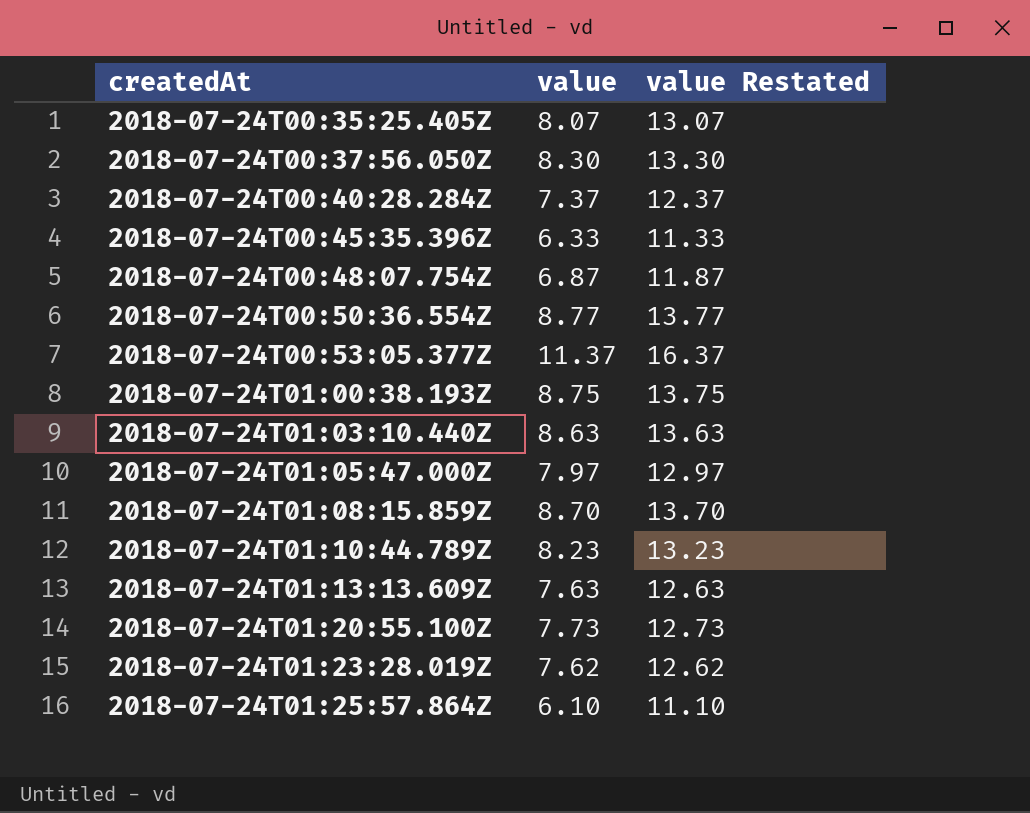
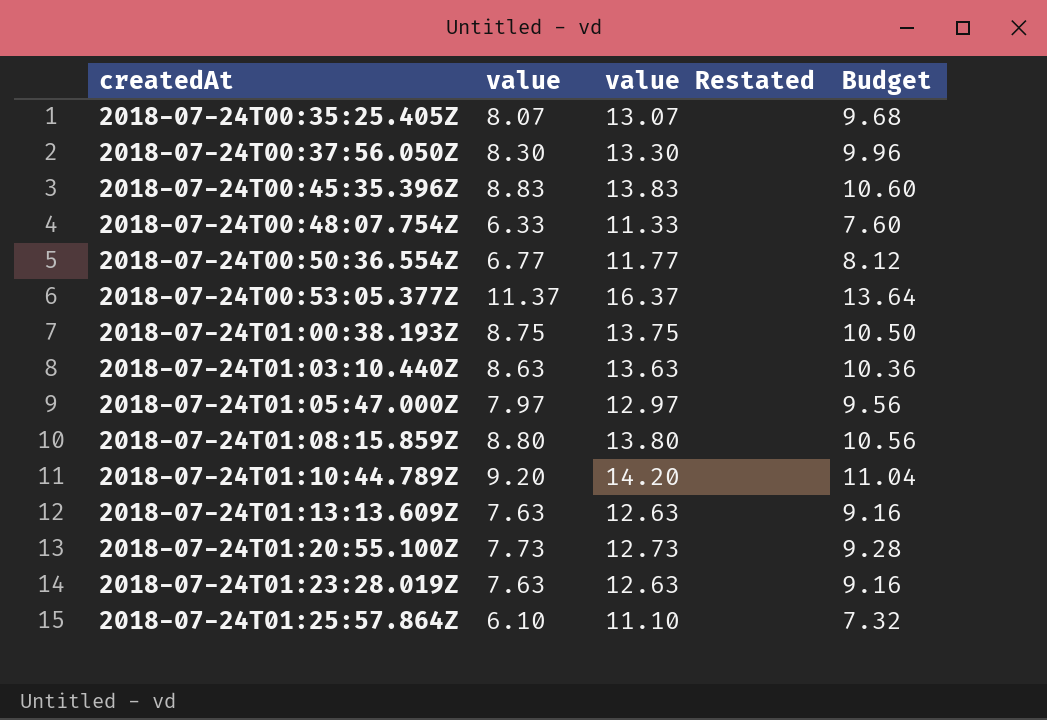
column Budget | formula: none -> [value] * 1.2
row 2018-07-24T00:40:28.284Z: 7.37 | 12.37 -> none
2018-07-24T00:45:35.396Z | value: 6.33 -> 8.83
2018-07-24T00:45:35.396Z | value Restated: 11.33 -> 13.83
2018-07-24T00:48:07.754Z | value: 6.87 -> 6.33
2018-07-24T00:48:07.754Z | value Restated: 11.87 -> 11.33
2018-07-24T00:50:36.554Z | value: 8.77 -> 6.77
2018-07-24T00:50:36.554Z | value Restated: 13.77 -> 11.77
2018-07-24T01:08:15.859Z | value: 8.70 -> 8.80
2018-07-24T01:08:15.859Z | value Restated: 13.70 -> 13.80
2018-07-24T01:10:44.789Z | value: 8.23 -> 9.20
2018-07-24T01:10:44.789Z | value Restated: 13.23 -> 14.20
2018-07-24T01:23:28.019Z | value: 7.62 -> 7.63
2018-07-24T01:23:28.019Z | value Restated: 12.62 -> 12.63

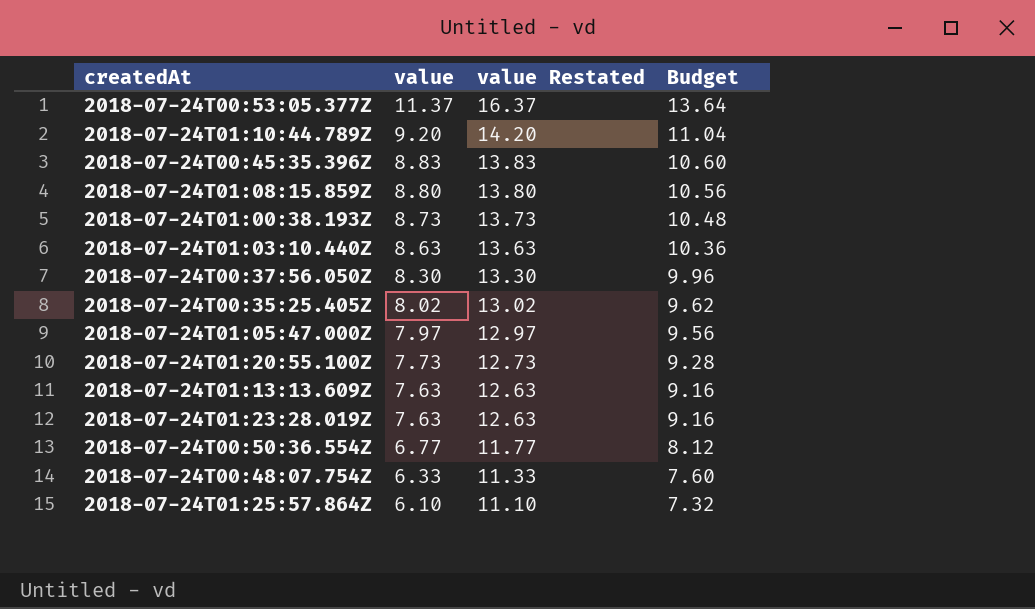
row order: createdAt ascending -> value descending
2018-07-24T01:00:38.193Z | value: 8.75 -> 8.73
2018-07-24T01:00:38.193Z | value Restated: 13.75 -> 13.73
2018-07-24T01:00:38.193Z | Budget: 10.50 -> 10.48
2018-07-24T00:35:25.405Z | value: 8.07 -> 8.02
2018-07-24T00:35:25.405Z | value Restated: 13.07 -> 13.02
2018-07-24T00:35:25.405Z | Budget: 9.68 -> 9.62

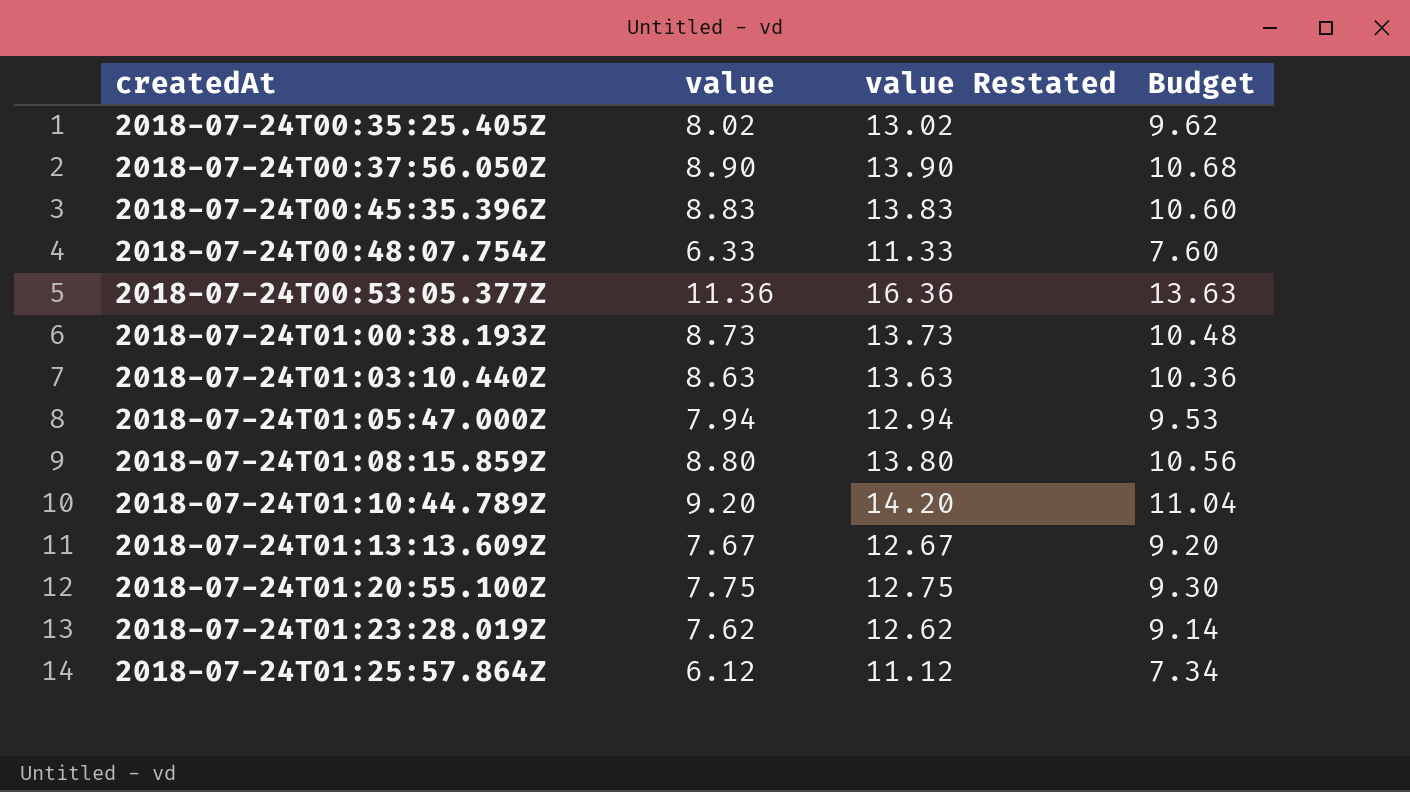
row order: value descending -> createdAt ascending
row 2018-07-24T00:50:36.554Z: 6.77 | 11.77 | 8.12 -> none
2018-07-24T00:37:56.050Z | value: 8.30 -> 8.90
2018-07-24T00:37:56.050Z | value Restated: 13.30 -> 13.90
2018-07-24T00:37:56.050Z | Budget: 9.96 -> 10.68
2018-07-24T00:53:05.377Z | value: 11.37 -> 11.36
2018-07-24T00:53:05.377Z | value Restated: 16.37 -> 16.36
2018-07-24T00:53:05.377Z | Budget: 13.64 -> 13.63
2018-07-24T01:05:47.000Z | value: 7.97 -> 7.94
2018-07-24T01:05:47.000Z | value Restated: 12.97 -> 12.94
2018-07-24T01:05:47.000Z | Budget: 9.56 -> 9.53
2018-07-24T01:13:13.609Z | value: 7.63 -> 7.67
2018-07-24T01:13:13.609Z | value Restated: 12.63 -> 12.67
2018-07-24T01:13:13.609Z | Budget: 9.16 -> 9.20
2018-07-24T01:20:55.100Z | value: 7.73 -> 7.75
2018-07-24T01:20:55.100Z | value Restated: 12.73 -> 12.75
2018-07-24T01:20:55.100Z | Budget: 9.28 -> 9.30
2018-07-24T01:23:28.019Z | value: 7.63 -> 7.62
2018-07-24T01:23:28.019Z | value Restated: 12.63 -> 12.62
2018-07-24T01:23:28.019Z | Budget: 9.16 -> 9.14
2018-07-24T01:25:57.864Z | value: 6.10 -> 6.12
2018-07-24T01:25:57.864Z | value Restated: 11.10 -> 11.12
2018-07-24T01:25:57.864Z | Budget: 7.32 -> 7.34

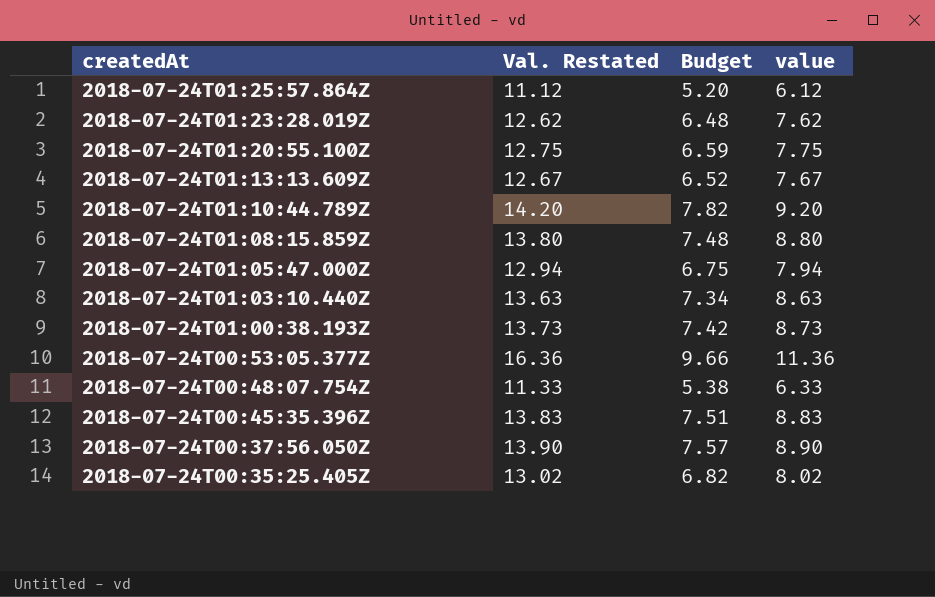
row order: createdAt ascending -> createdAt descending
column name: value Restated -> Val. Restated
column Budget | formula: [value] * 1.2 -> [value] * 0.85
column value | position: 2 -> 4

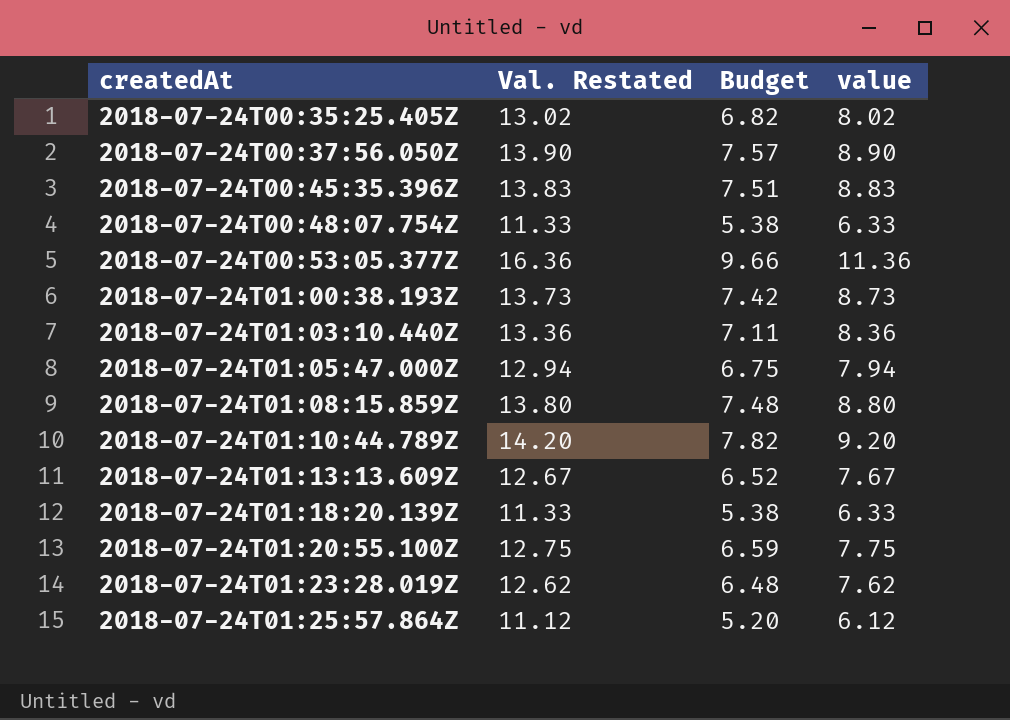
row order: createdAt descending -> createdAt ascending
2018-07-24T01:03:10.440Z | Val. Restated: 13.63 -> 13.36
2018-07-24T01:03:10.440Z | Budget: 7.34 -> 7.11
2018-07-24T01:03:10.440Z | value: 8.63 -> 8.36
row 2018-07-24T01:18:20.139Z: none -> 11.33 | 5.38 | 6.33

